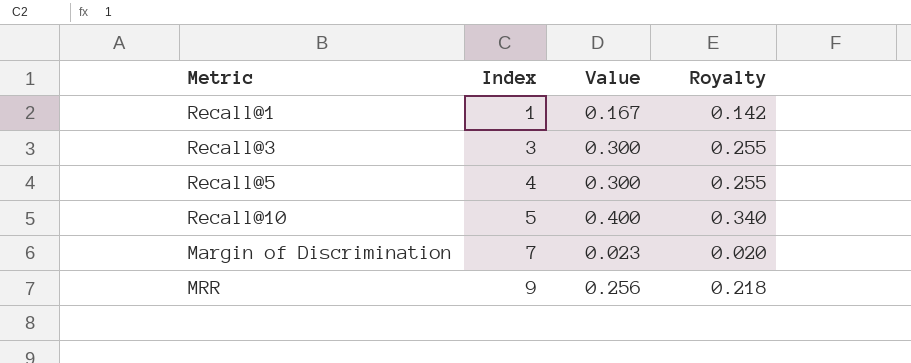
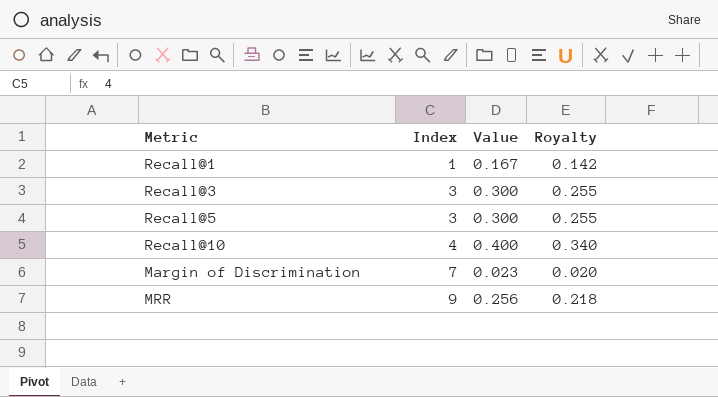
Recall@5 | Index: 4 -> 3
Recall@10 | Index: 5 -> 4

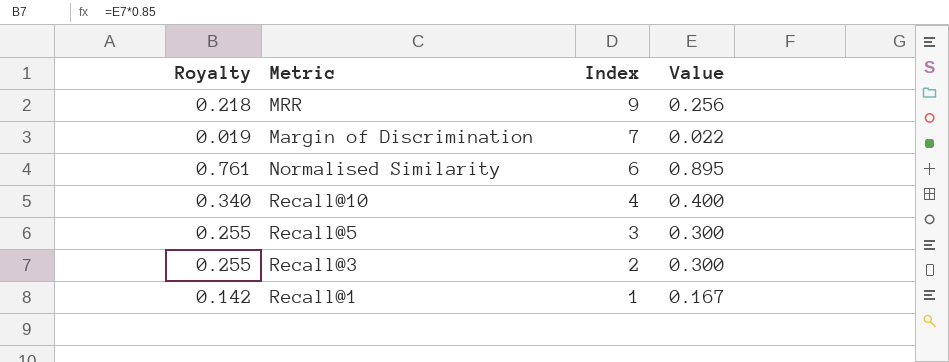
row order: Index ascending -> Index descending
column Royalty | position: 4 -> 1
Margin of Discrimination | Royalty: 0.020 -> 0.019
Margin of Discrimination | Value: 0.023 -> 0.022
row Normalised Similarity: none -> 0.761 | 6 | 0.895
Recall@3 | Index: 3 -> 2

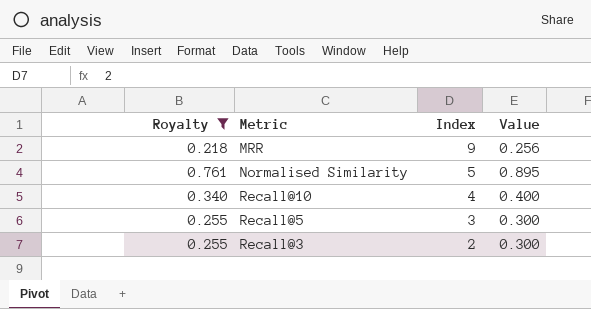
filter: none -> Royalty >= 0.218
Normalised Similarity | Index: 6 -> 5

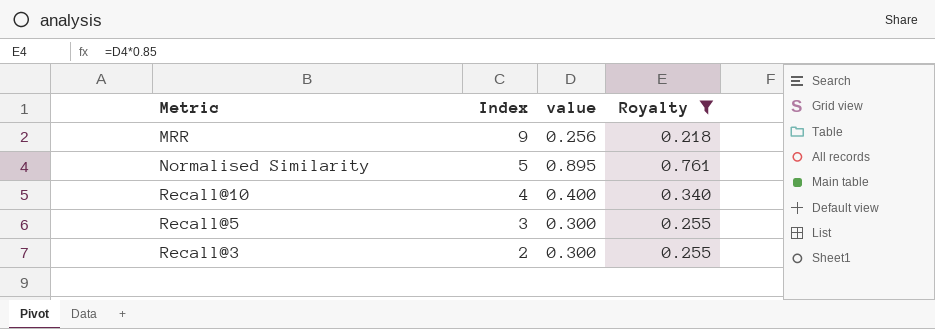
column name: Value -> value
column Royalty | position: 1 -> 4

